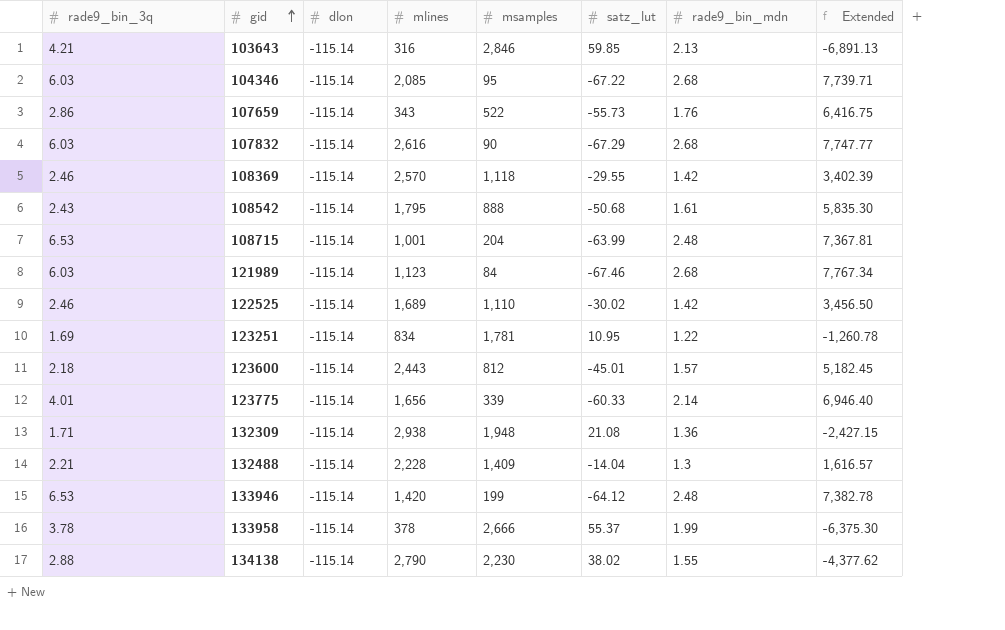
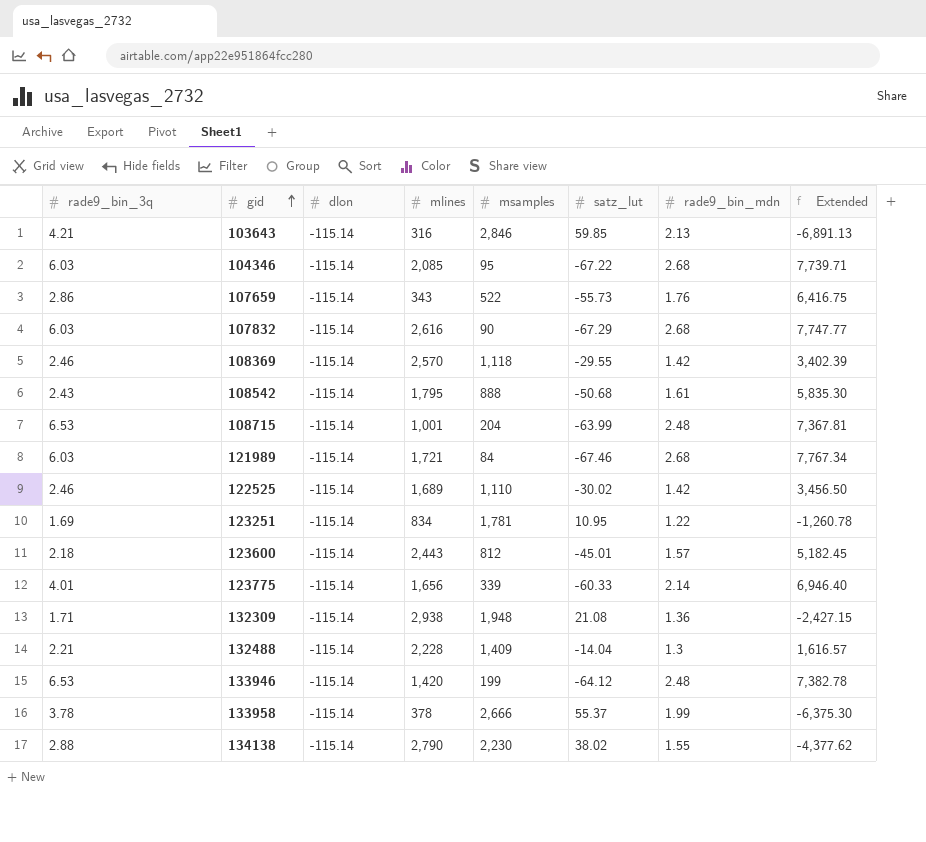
121989 | mlines: 1,123 -> 1,721

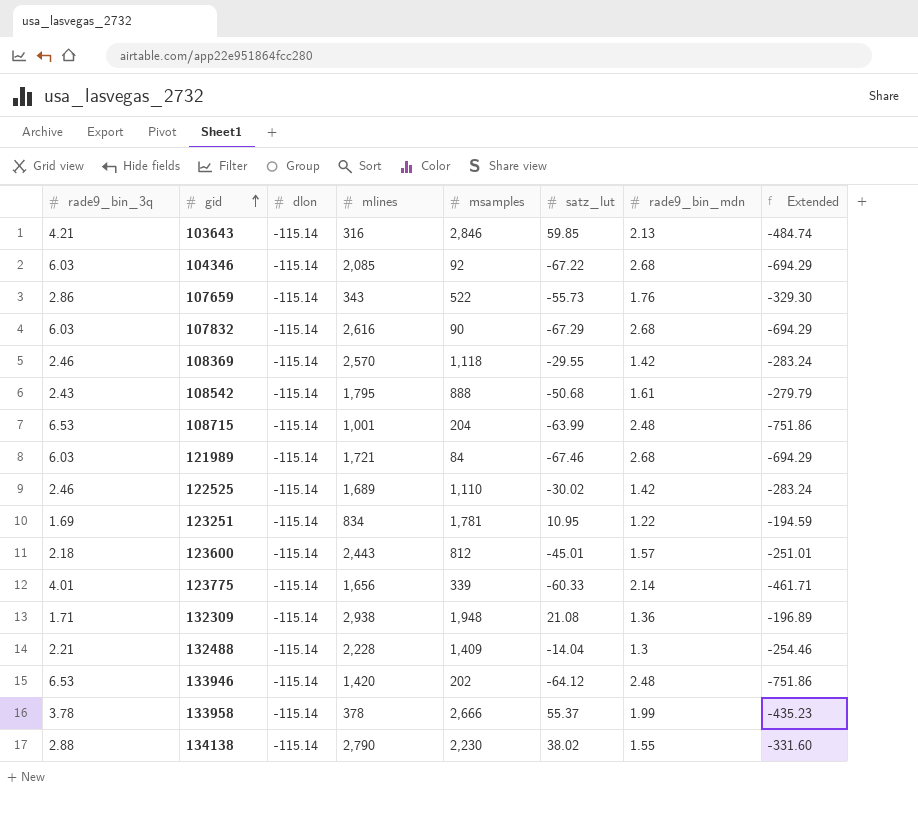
column Extended | formula: [dlon] * [satz_lut] -> [rade9_bin_3q] * [dlon]
104346 | msamples: 95 -> 92
133946 | msamples: 199 -> 202

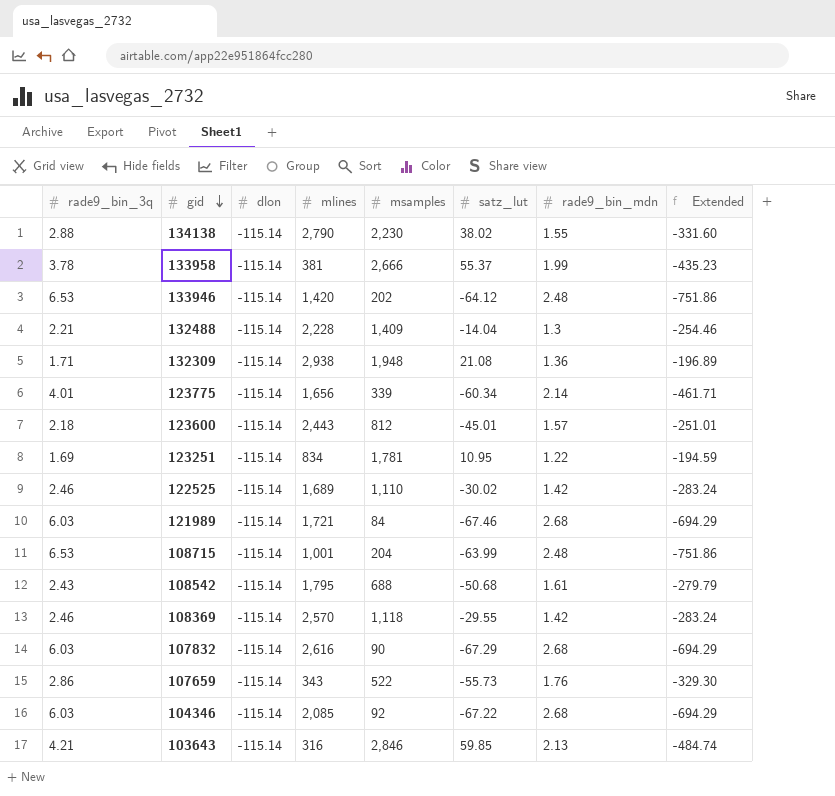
row order: gid ascending -> gid descending
133958 | mlines: 378 -> 381
123775 | satz_lut: -60.33 -> -60.34
108542 | msamples: 888 -> 688

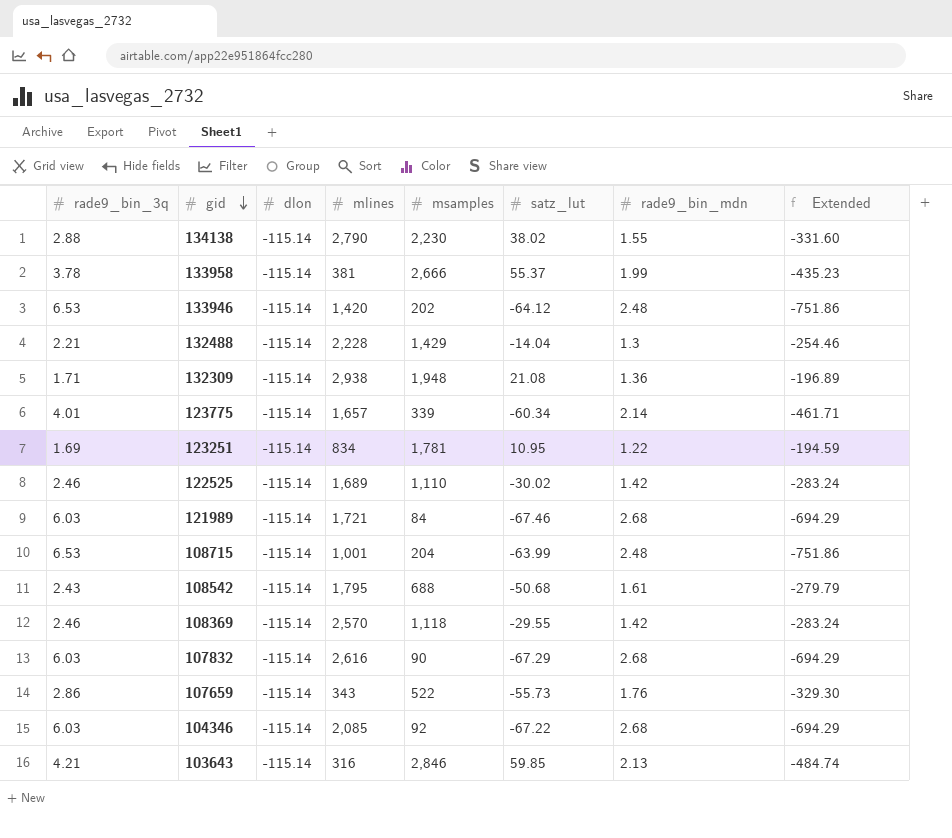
row 123600: 2.18 | -115.14 | 2,443 | 812 | -45.01 | 1.57 | -251.01 -> none
132488 | msamples: 1,409 -> 1,429
123775 | mlines: 1,656 -> 1,657

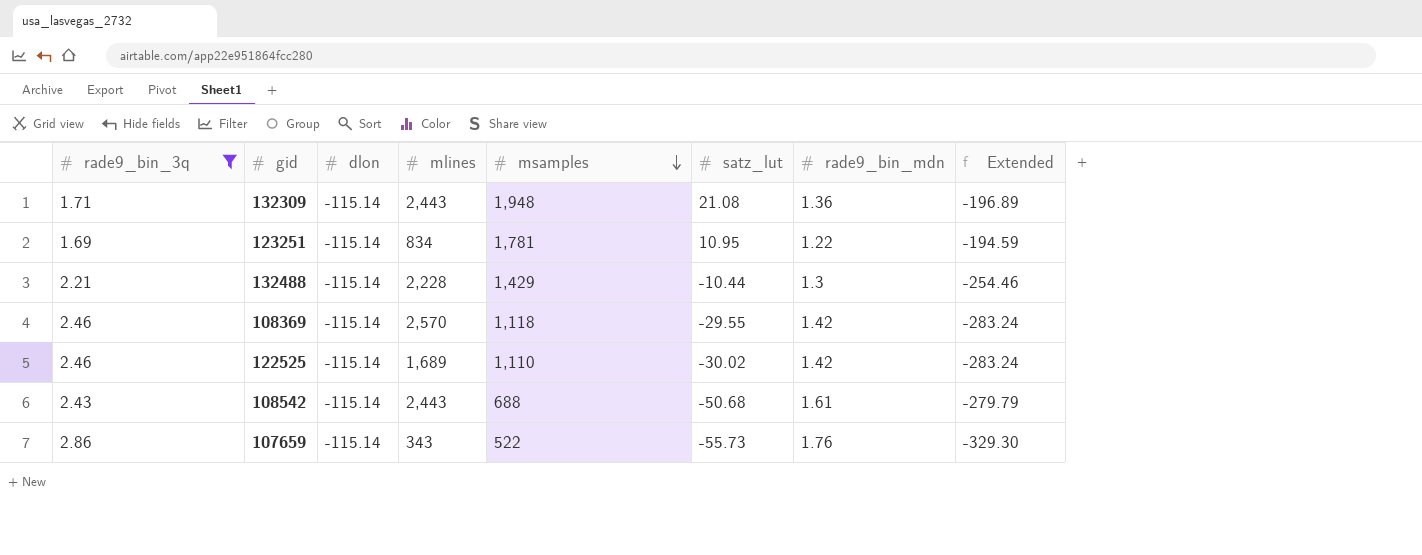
filter: none -> rade9_bin_3q <= 2.86
row order: gid descending -> msamples descending
132309 | mlines: 2,938 -> 2,443
132488 | satz_lut: -14.04 -> -10.44
108542 | mlines: 1,795 -> 2,443

